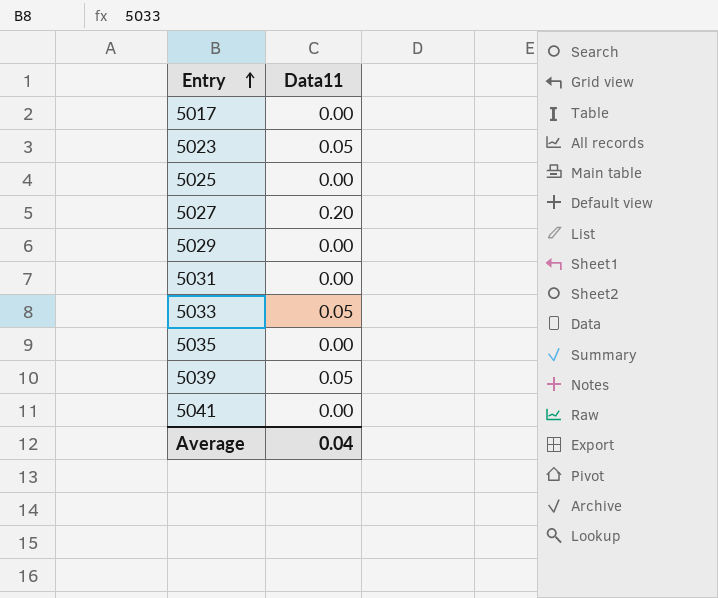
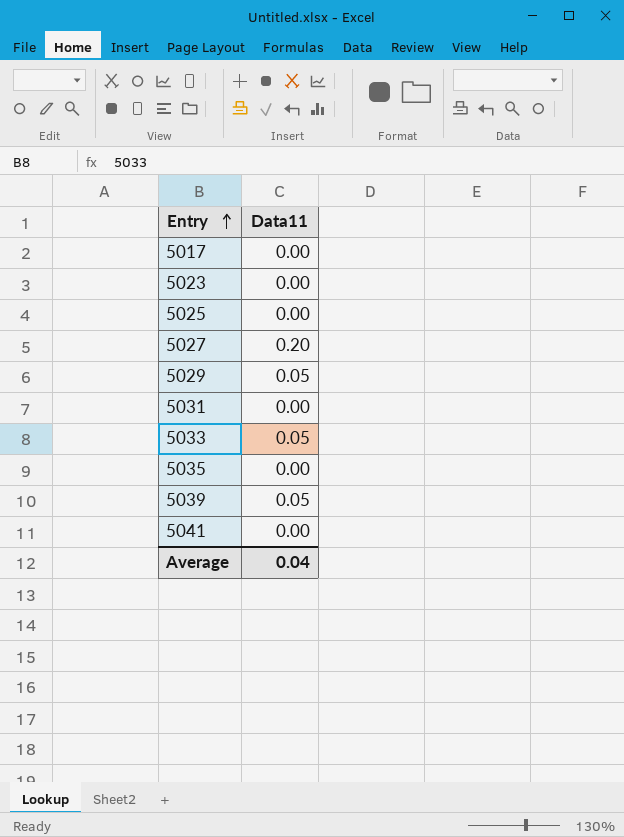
5023 | Data11: 0.05 -> 0.00
5029 | Data11: 0.00 -> 0.05

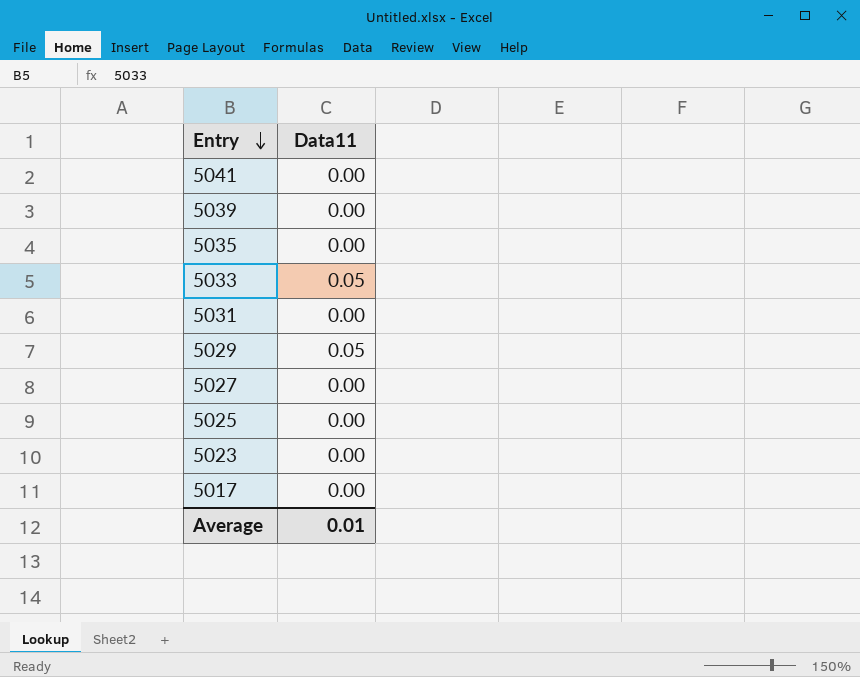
row order: Entry ascending -> Entry descending
5039 | Data11: 0.05 -> 0.00
5027 | Data11: 0.20 -> 0.00
Average | Data11: 0.04 -> 0.01

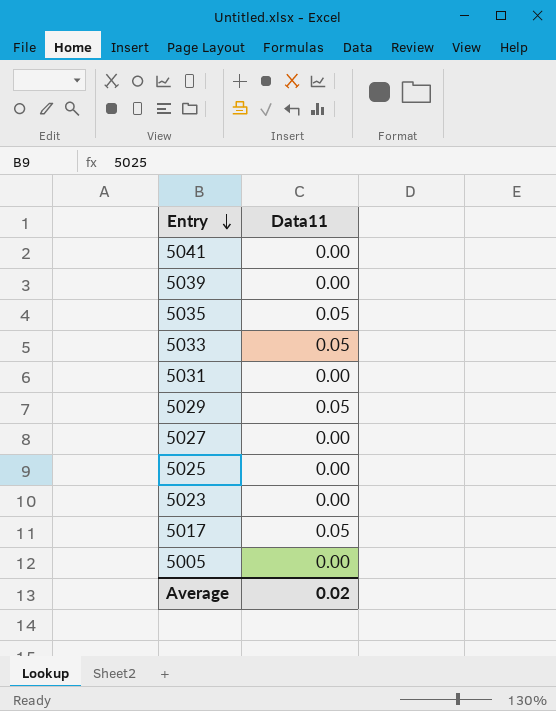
5035 | Data11: 0.00 -> 0.05
5017 | Data11: 0.00 -> 0.05
row 5005: none -> 0.00
Average | Data11: 0.01 -> 0.02

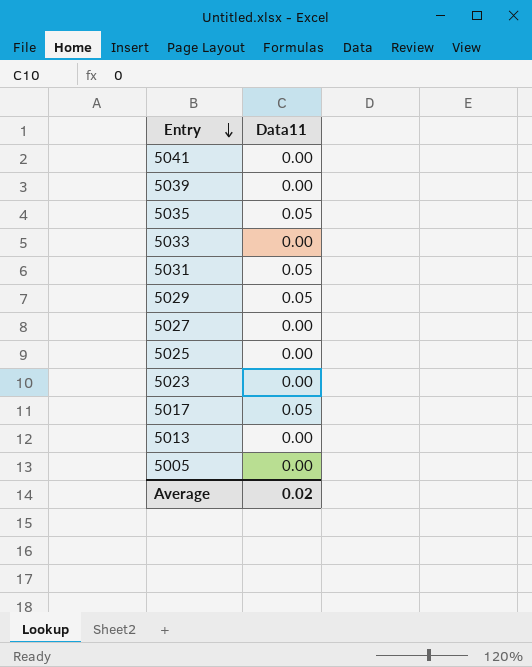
5033 | Data11: 0.05 -> 0.00
5031 | Data11: 0.00 -> 0.05
row 5013: none -> 0.00

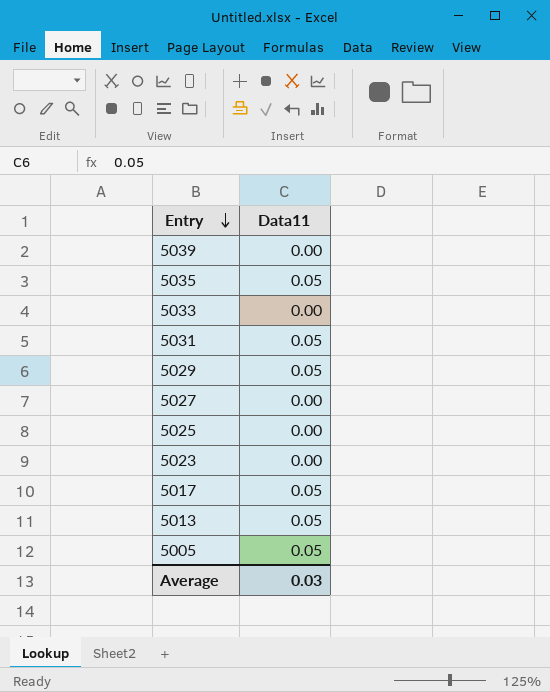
row 5041: 0.00 -> none
5013 | Data11: 0.00 -> 0.05
5005 | Data11: 0.00 -> 0.05
Average | Data11: 0.02 -> 0.03

